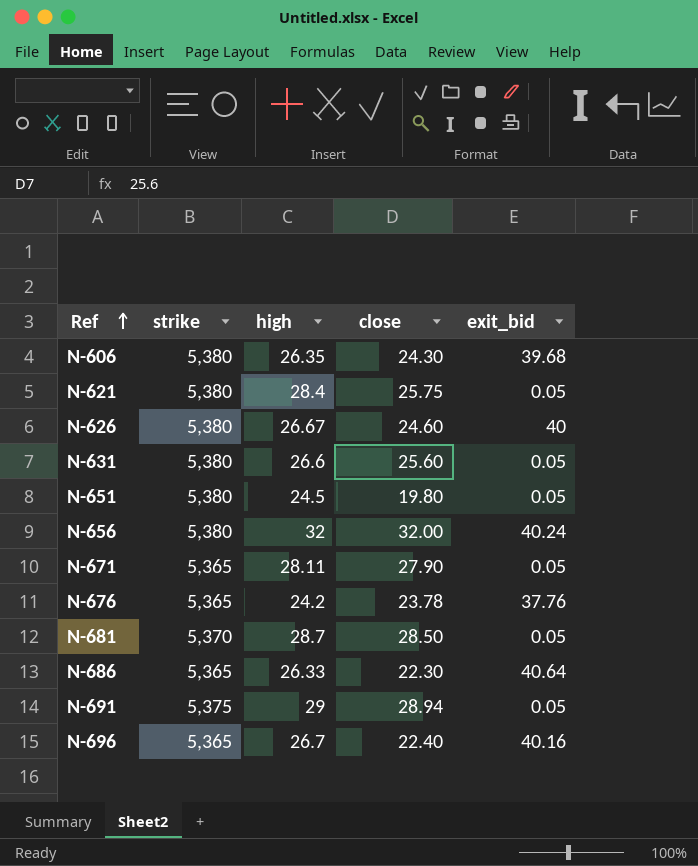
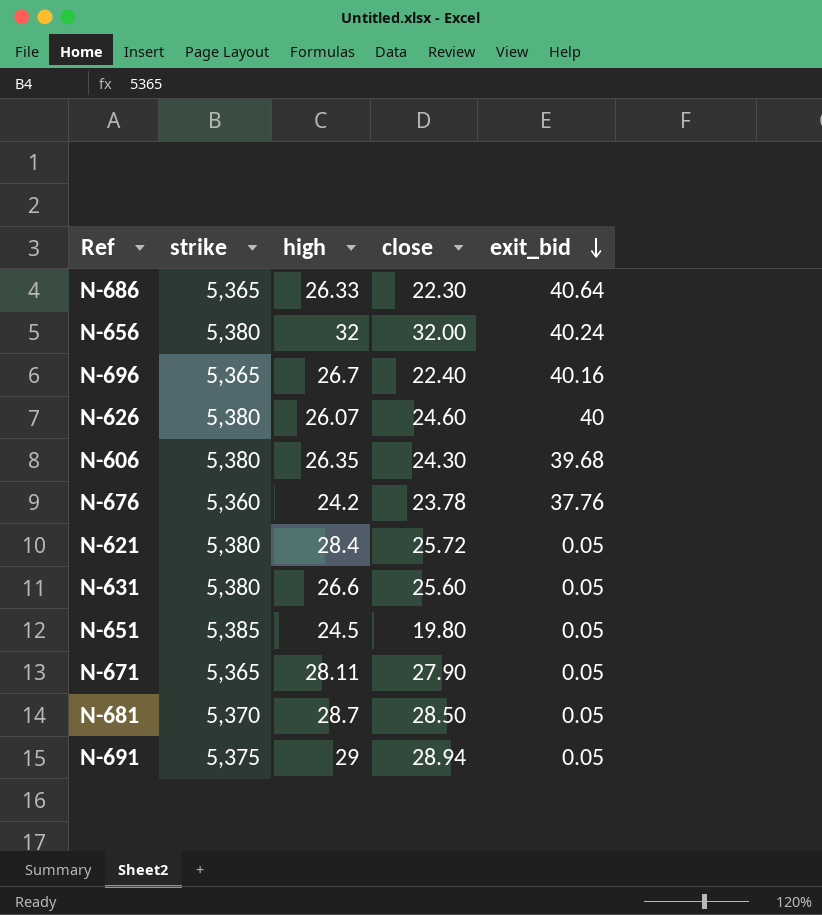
row order: Ref ascending -> exit_bid descending
N-626 | high: 26.67 -> 26.07
N-676 | strike: 5,365 -> 5,360
N-621 | close: 25.75 -> 25.72
N-651 | strike: 5,380 -> 5,385

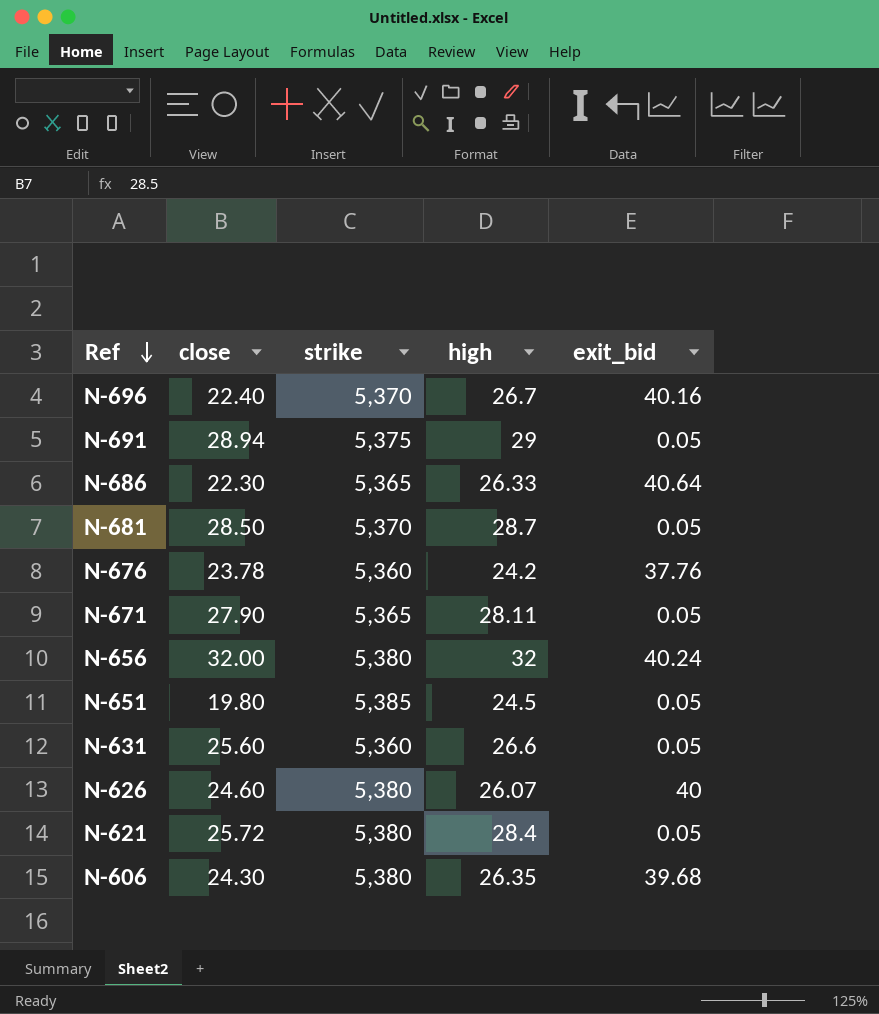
row order: exit_bid descending -> Ref descending
column close | position: 4 -> 2
N-696 | strike: 5,365 -> 5,370
N-631 | strike: 5,380 -> 5,360

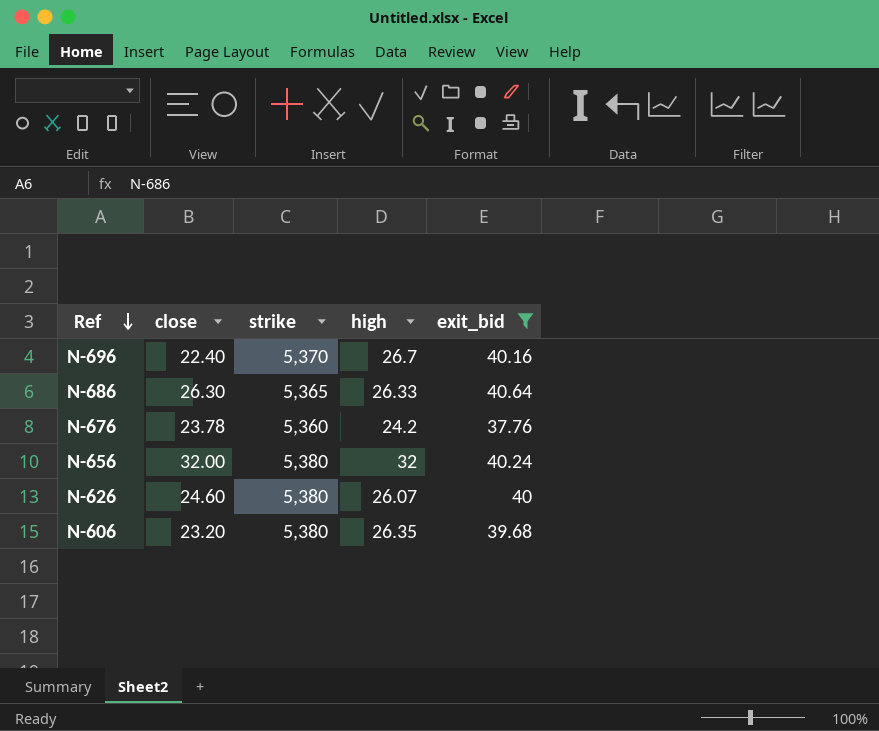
filter: none -> exit_bid != 0.05
N-686 | close: 22.30 -> 26.30
N-606 | close: 24.30 -> 23.20

